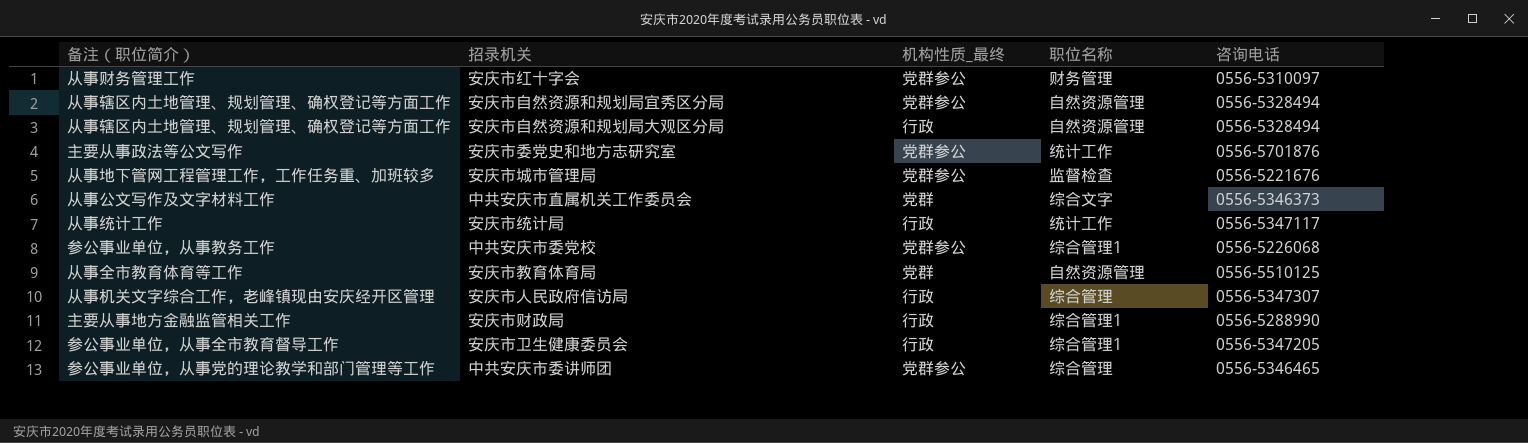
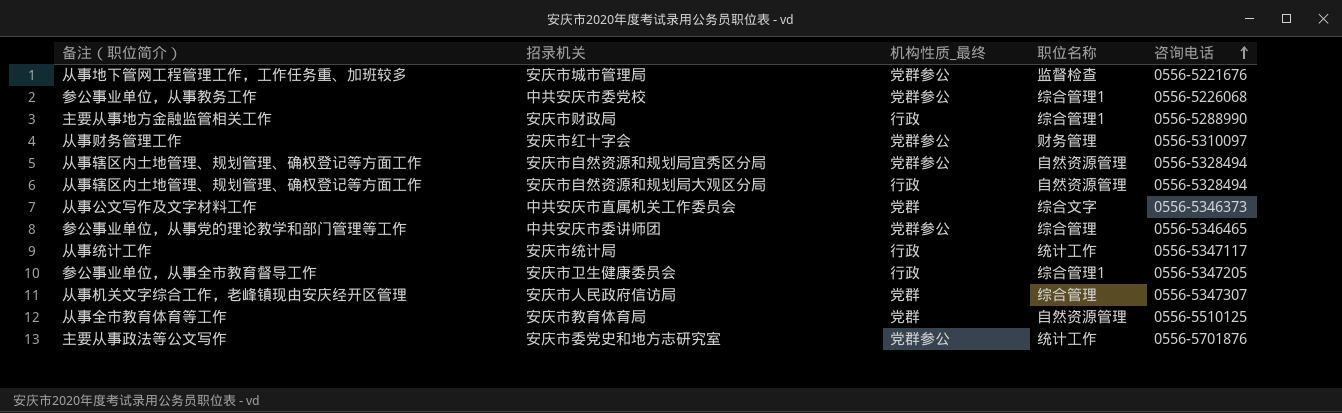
row order: none -> 咨询电话 ascending
安庆市人民政府信访局 | 机构性质_最终: 行政 -> 党群

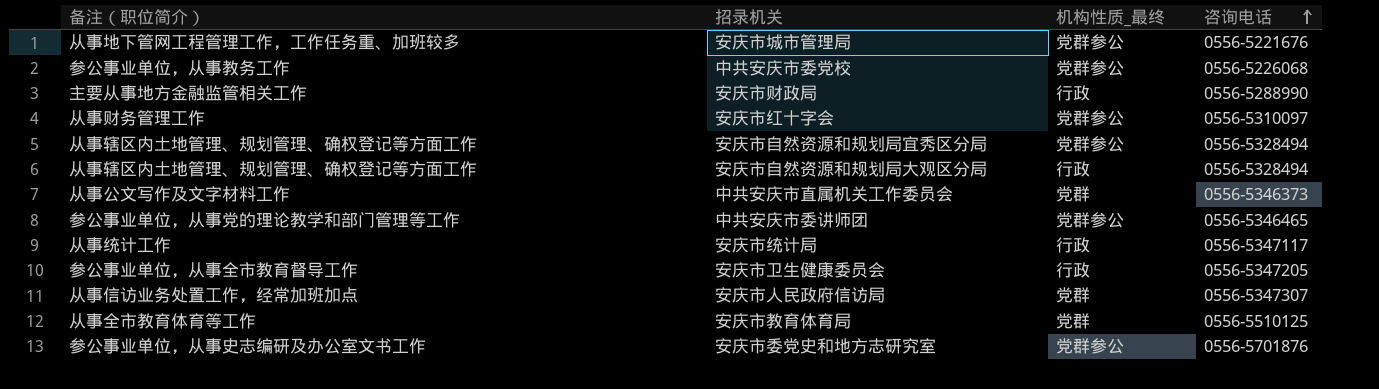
column 职位名称 | position: 4 -> none
安庆市人民政府信访局 | 备注（职位简介）: 从事机关文字综合工作，老峰镇现由安庆经开区管理 -> 从事信访业务处置工作，经常加班加点
安庆市委党史和地方志研究室 | 备注（职位简介）: 主要从事政法等公文写作 -> 参公事业单位，从事史志编研及办公室文书工作

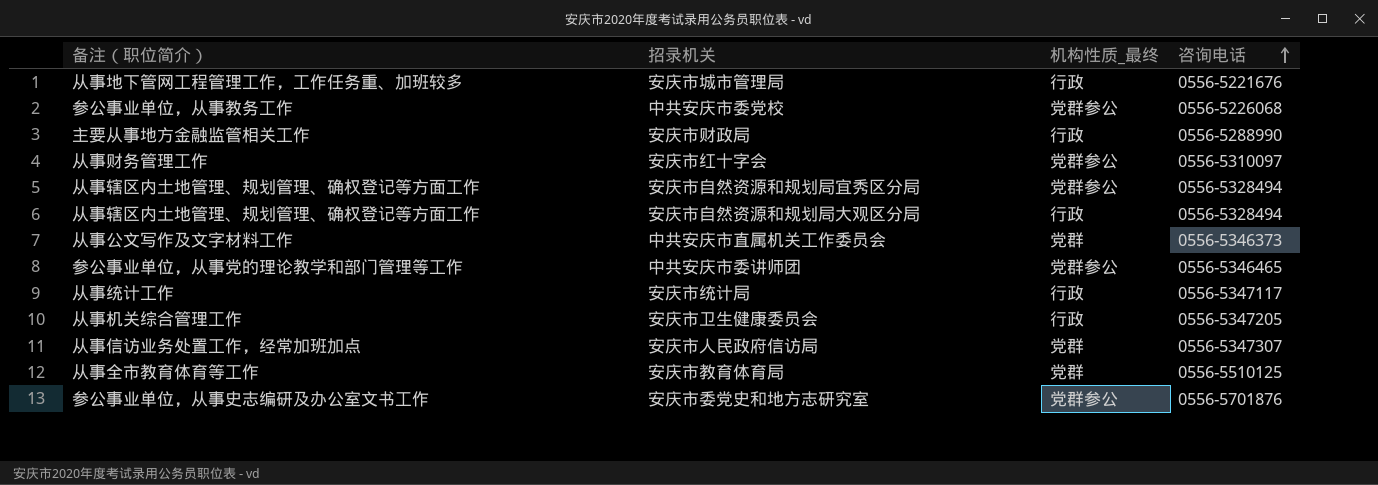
安庆市城市管理局 | 机构性质_最终: 党群参公 -> 行政
安庆市卫生健康委员会 | 备注（职位简介）: 参公事业单位，从事全市教育督导工作 -> 从事机关综合管理工作

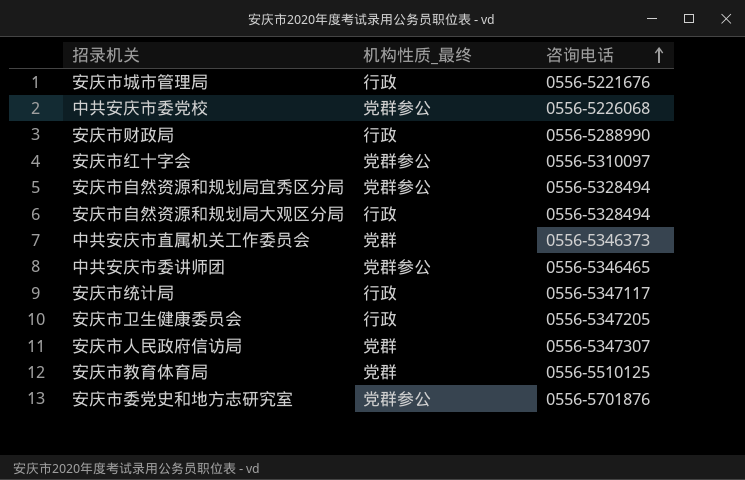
column 备注（职位简介） | position: 1 -> none

